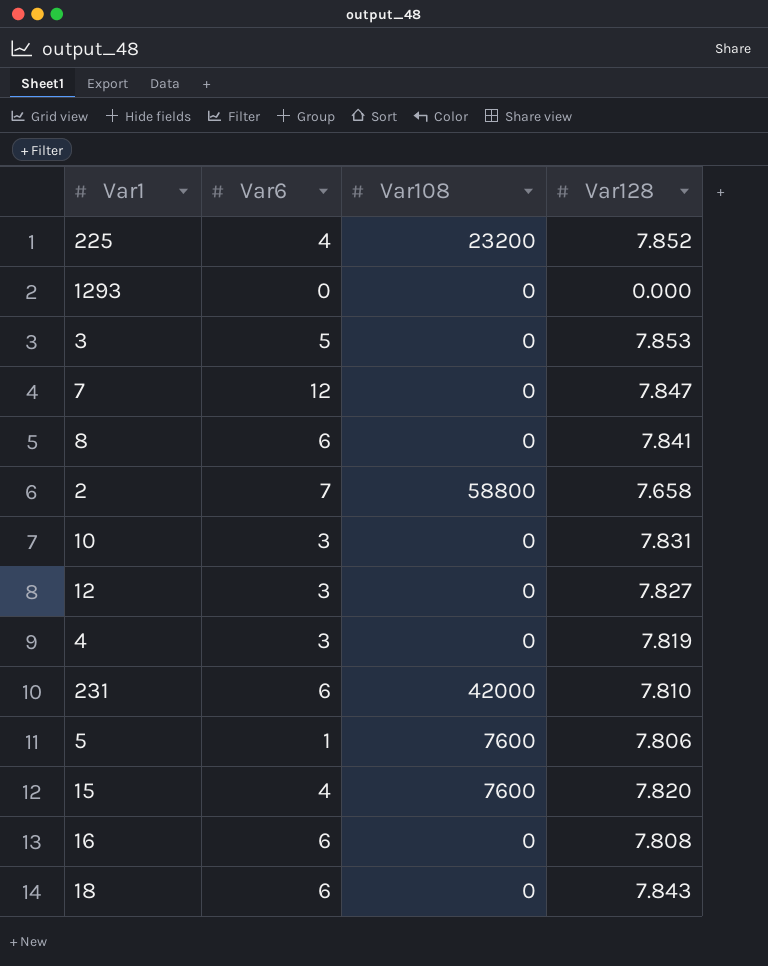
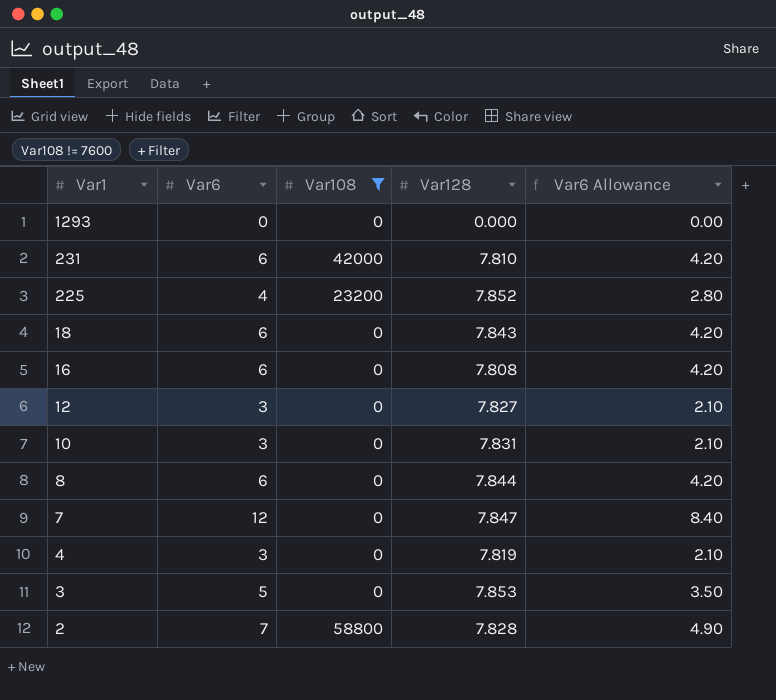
filter: none -> Var108 != 7600
row order: none -> Var1 descending
column Var6 Allowance | formula: none -> [Var6] * 0.7
8 | Var128: 7.841 -> 7.844
2 | Var128: 7.658 -> 7.828

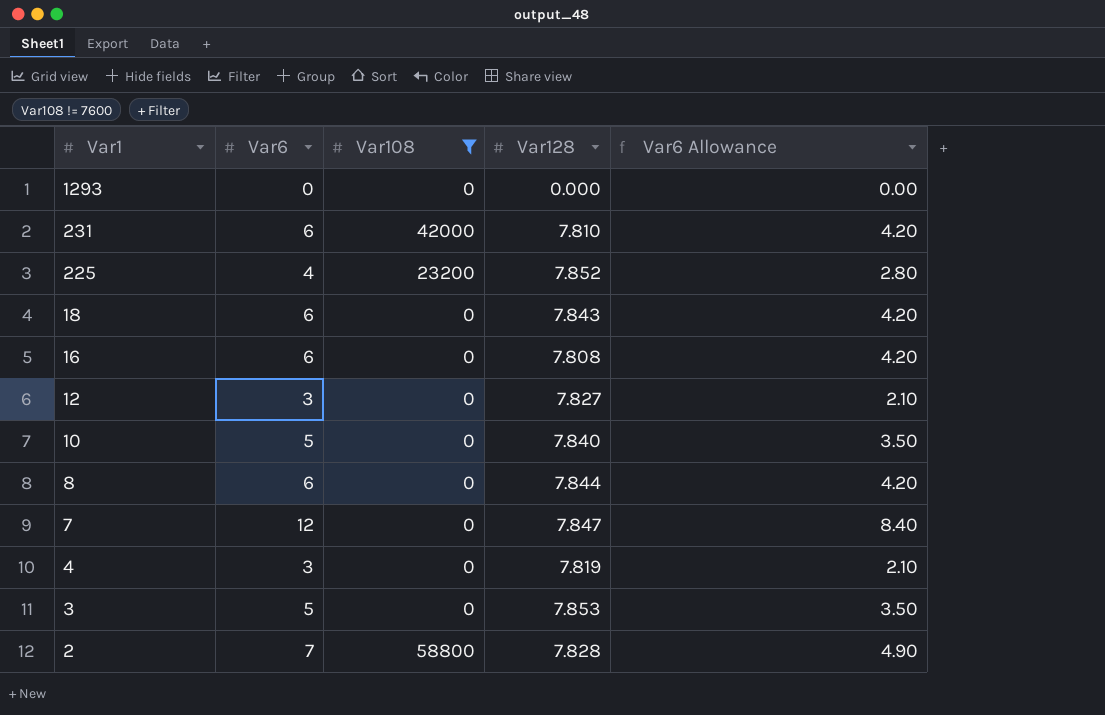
10 | Var6: 3 -> 5
10 | Var128: 7.831 -> 7.840
10 | Var6 Allowance: 2.10 -> 3.50

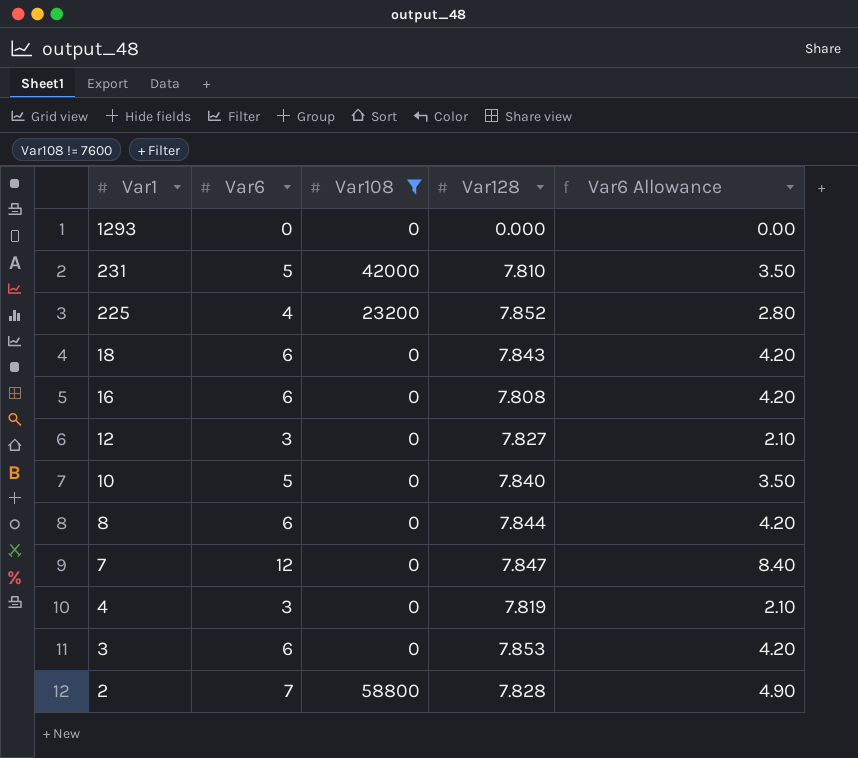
231 | Var6: 6 -> 5
231 | Var6 Allowance: 4.20 -> 3.50
3 | Var6: 5 -> 6
3 | Var6 Allowance: 3.50 -> 4.20

